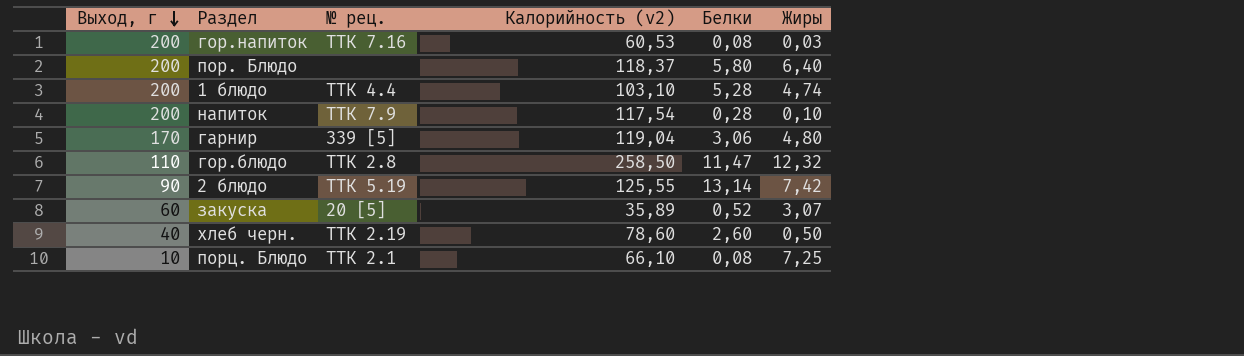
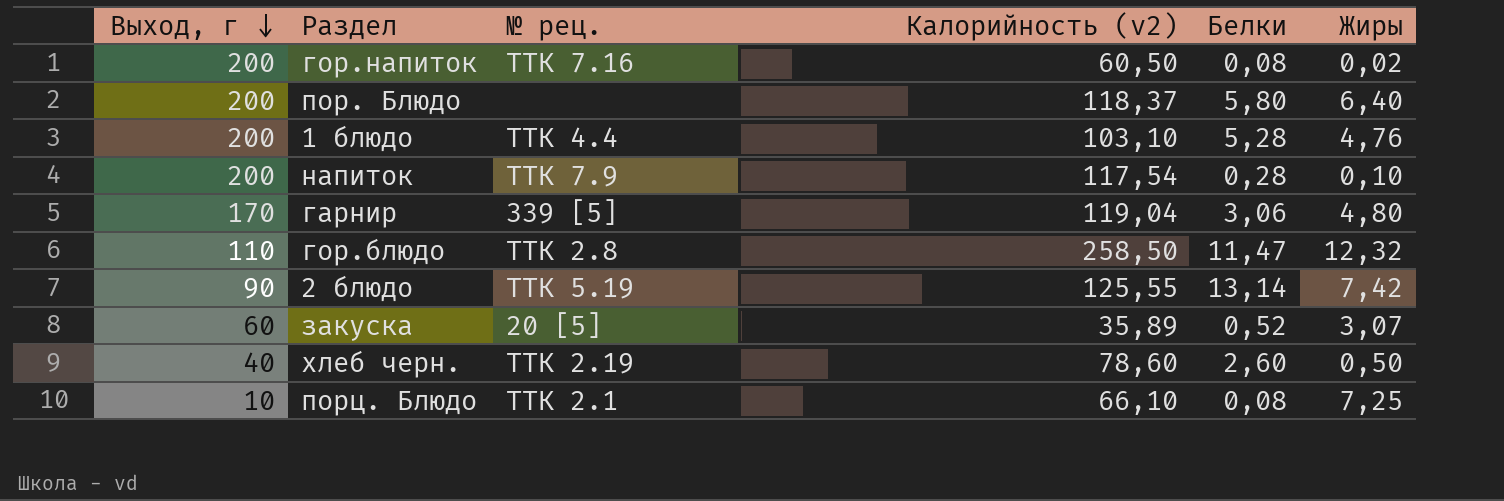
гор.напиток | Калорийность (v2): 60,53 -> 60,50
гор.напиток | Жиры: 0,03 -> 0,02
1 блюдо | Жиры: 4,74 -> 4,76

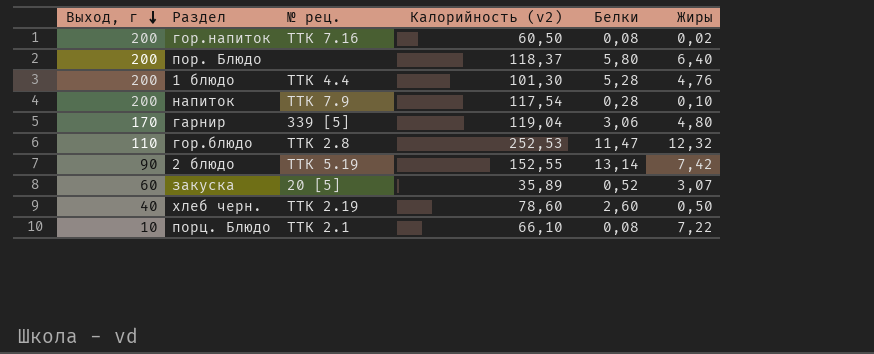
1 блюдо | Калорийность (v2): 103,10 -> 101,30
гор.блюдо | Калорийность (v2): 258,50 -> 252,53
2 блюдо | Калорийность (v2): 125,55 -> 152,55
порц. Блюдо | Жиры: 7,25 -> 7,22

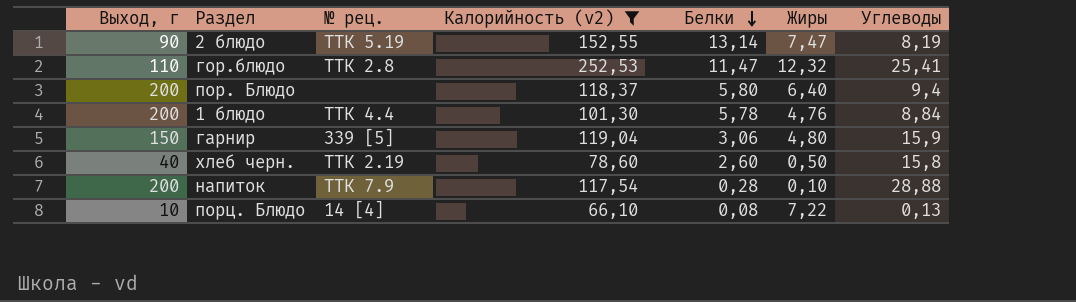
filter: none -> Калорийность (v2) >= 66,10
row order: Выход, г descending -> Белки descending
column Углеводы | position: none -> 7
2 блюдо | Жиры: 7,42 -> 7,47
1 блюдо | Белки: 5,28 -> 5,78
гарнир | Выход, г: 170 -> 150
порц. Блюдо | № рец.: ТТК 2.1 -> 14 [4]

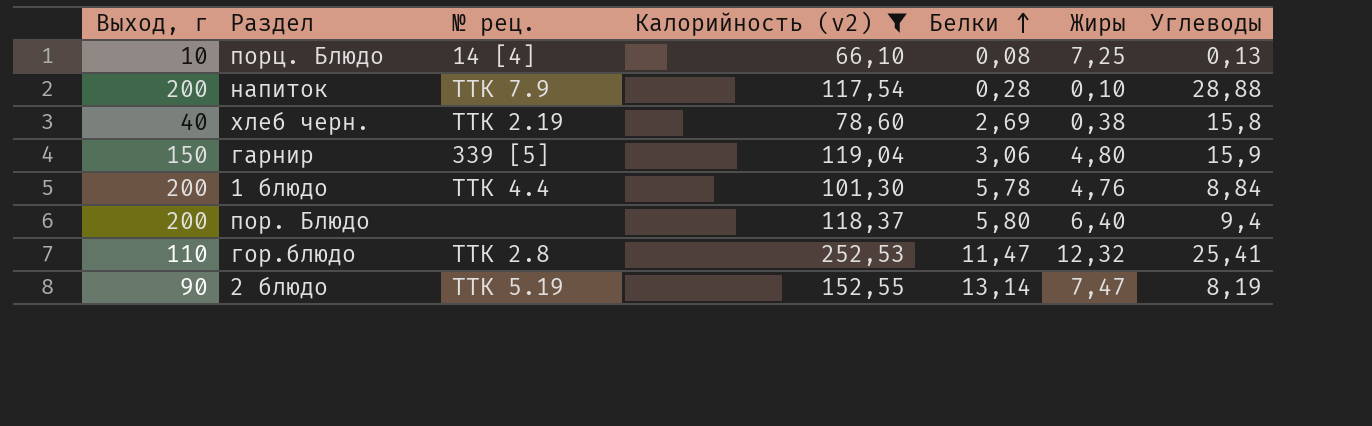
row order: Белки descending -> Белки ascending
порц. Блюдо | Жиры: 7,22 -> 7,25
хлеб черн. | Белки: 2,60 -> 2,69
хлеб черн. | Жиры: 0,50 -> 0,38

